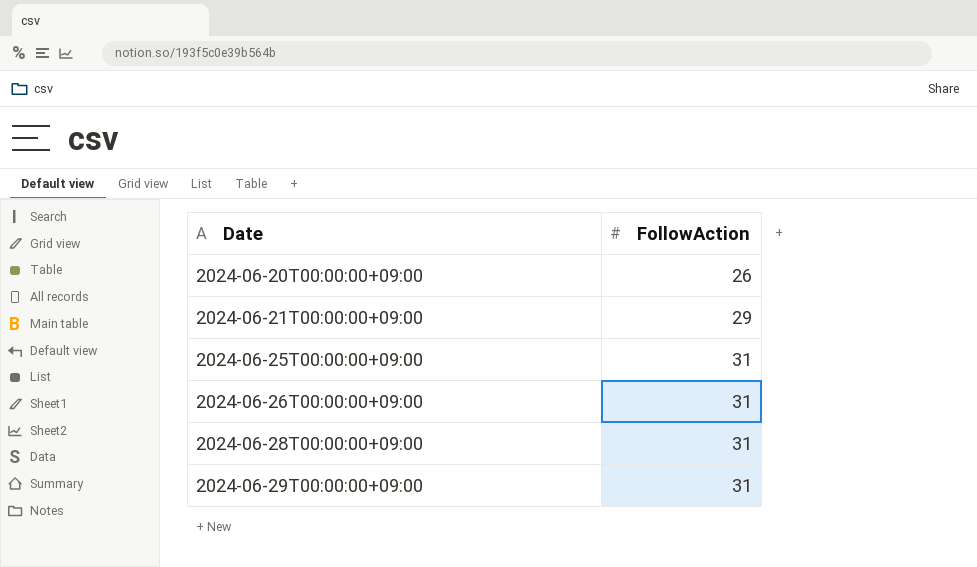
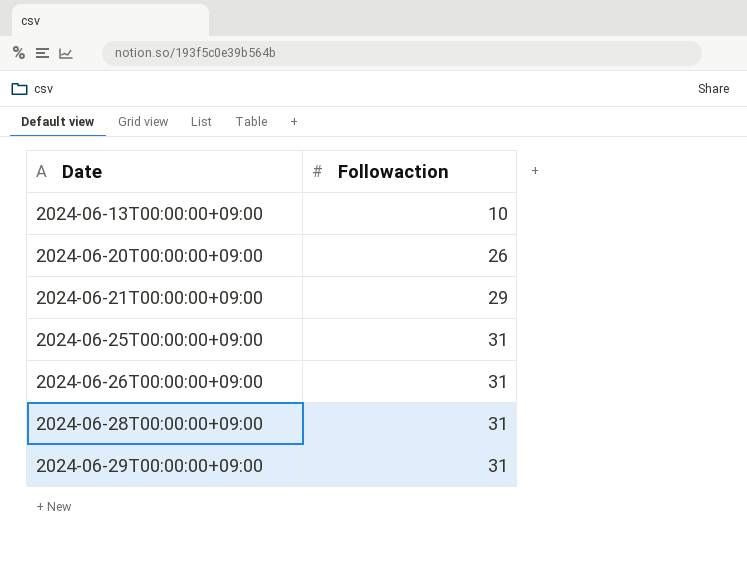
column name: FollowAction -> Followaction
row 2024-06-13T00:00:00+09:00: none -> 10

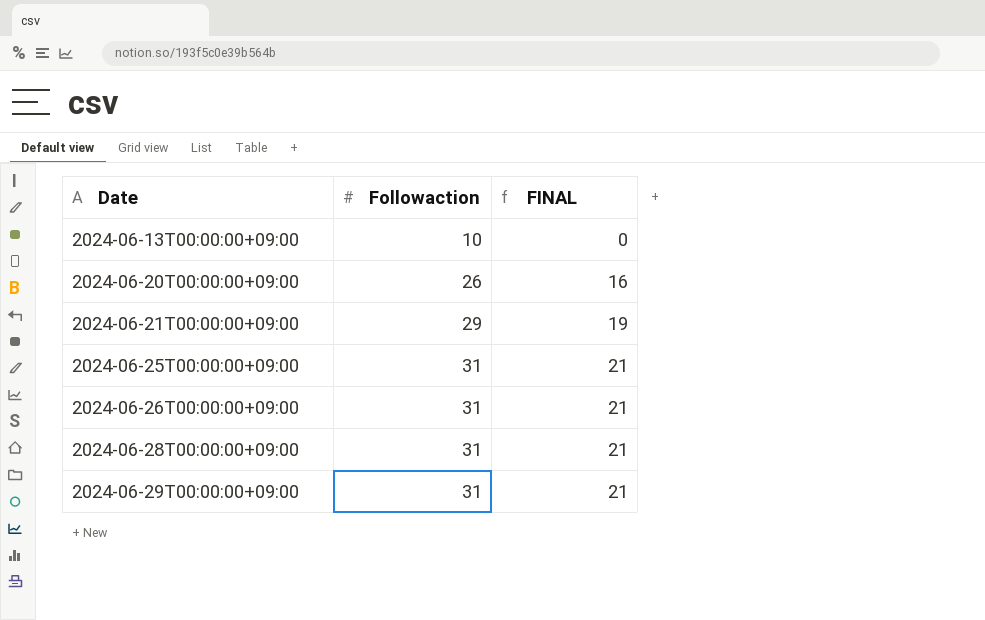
column FINAL | formula: none -> [Followaction] - 10

